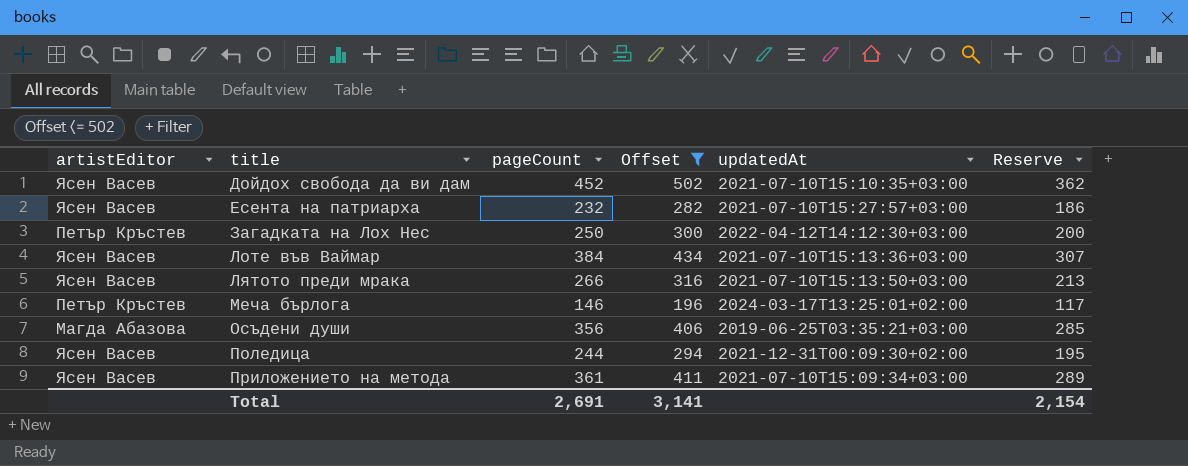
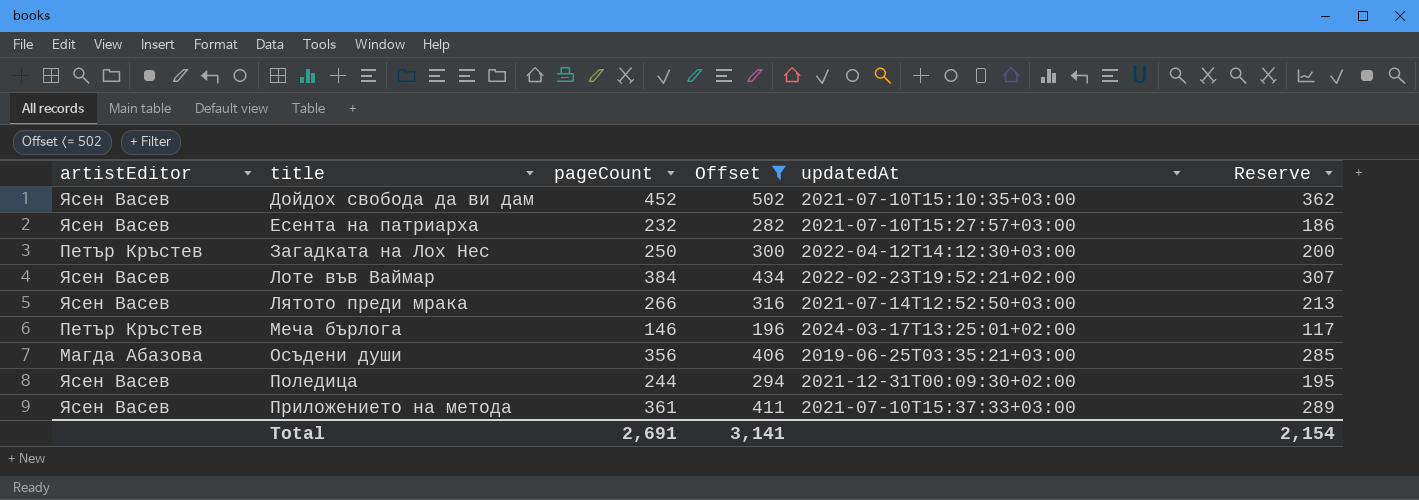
Лоте във Ваймар | updatedAt: 2021-07-10T15:13:36+03:00 -> 2022-02-23T19:52:21+02:00
Лятото преди мрака | updatedAt: 2021-07-10T15:13:50+03:00 -> 2021-07-14T12:52:50+03:00
Приложението на метода | updatedAt: 2021-07-10T15:09:34+03:00 -> 2021-07-10T15:37:33+03:00

